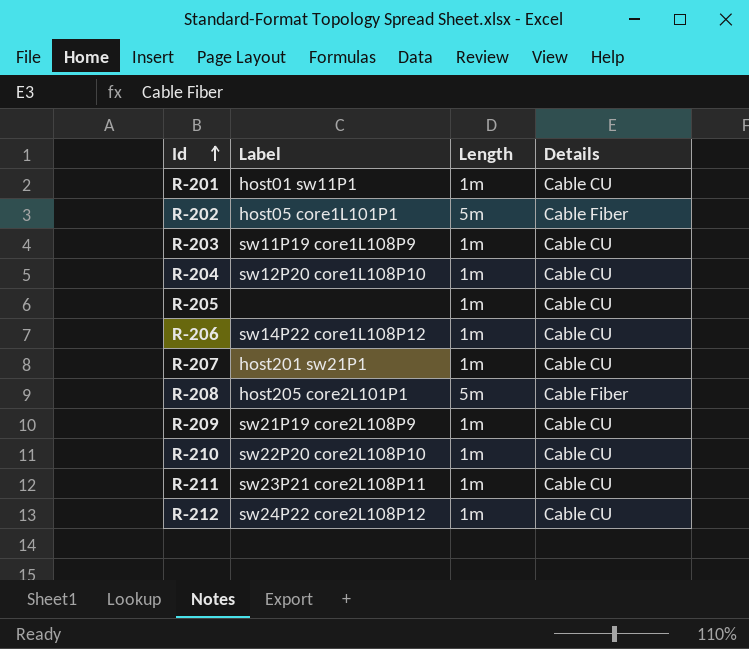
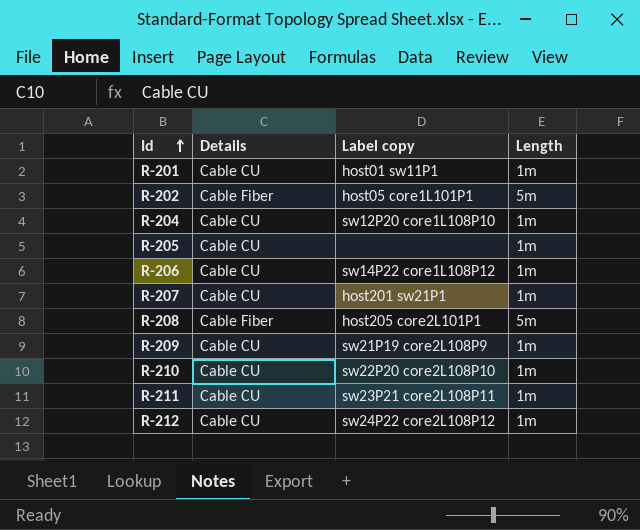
column Details | position: 4 -> 2
column name: Label -> Label copy
row R-203: sw11P19 core1L108P9 | 1m | Cable CU -> none

